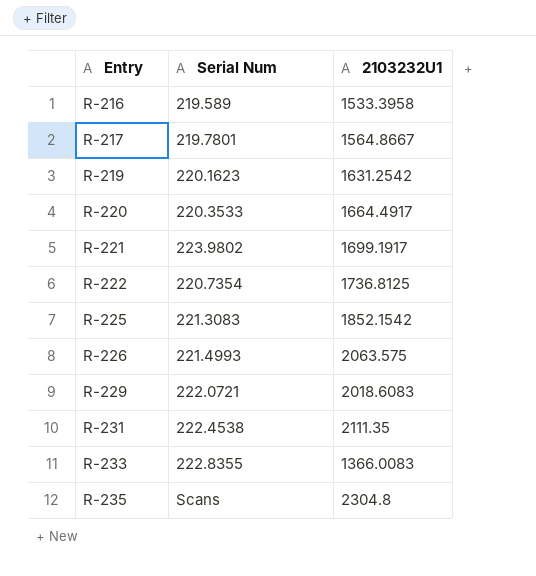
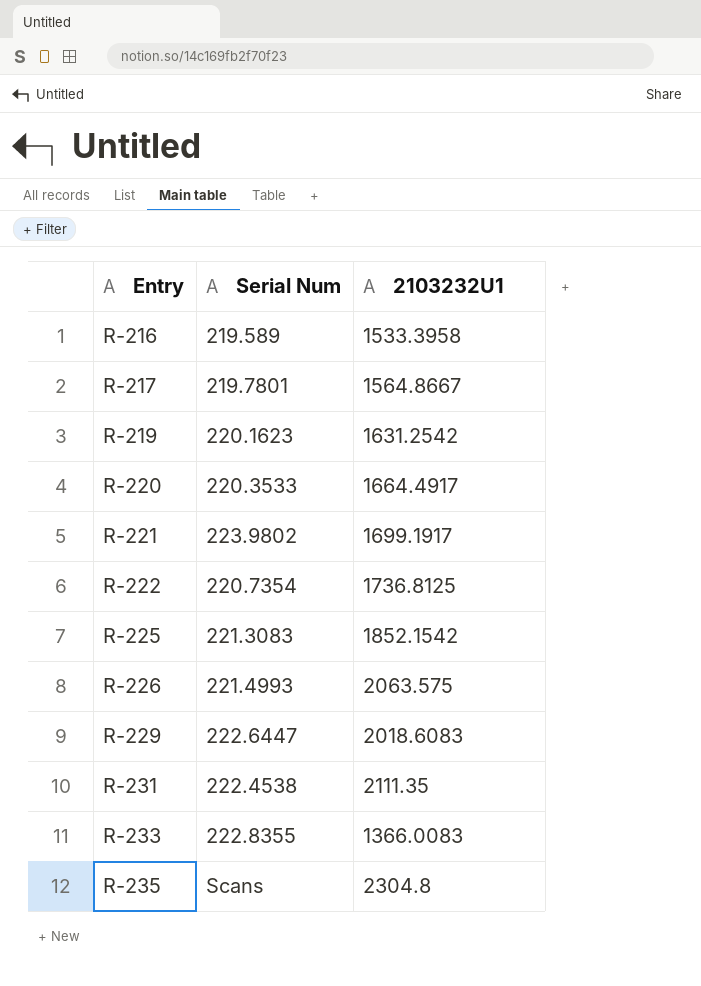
R-229 | Serial Num: 222.0721 -> 222.6447

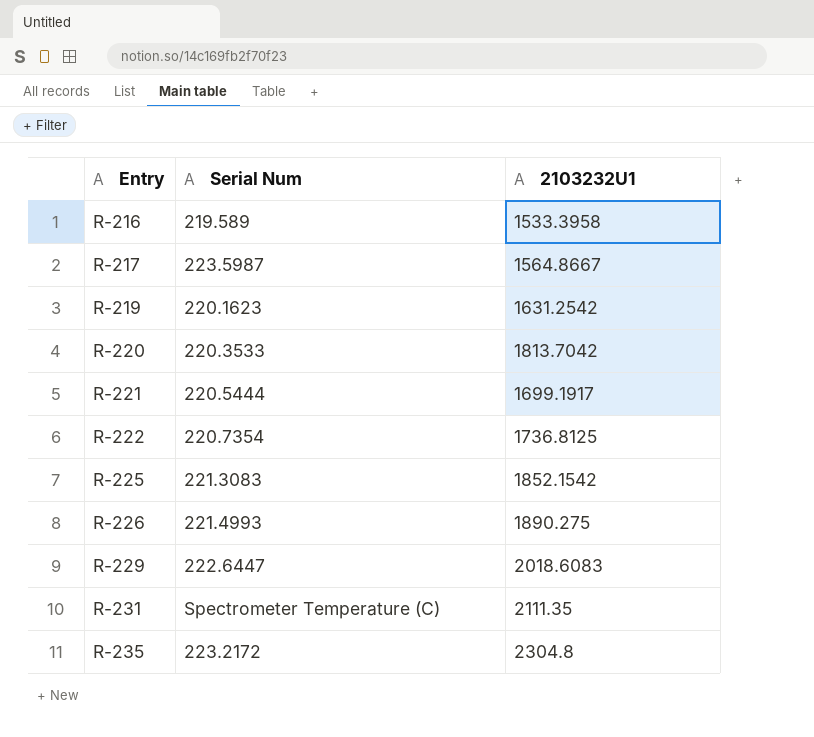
row R-233: 222.8355 | 1366.0083 -> none
R-217 | Serial Num: 219.7801 -> 223.5987
R-220 | 2103232U1: 1664.4917 -> 1813.7042
R-221 | Serial Num: 223.9802 -> 220.5444
R-226 | 2103232U1: 2063.575 -> 1890.275
R-231 | Serial Num: 222.4538 -> Spectrometer Temperature (C)
R-235 | Serial Num: Scans -> 223.2172

